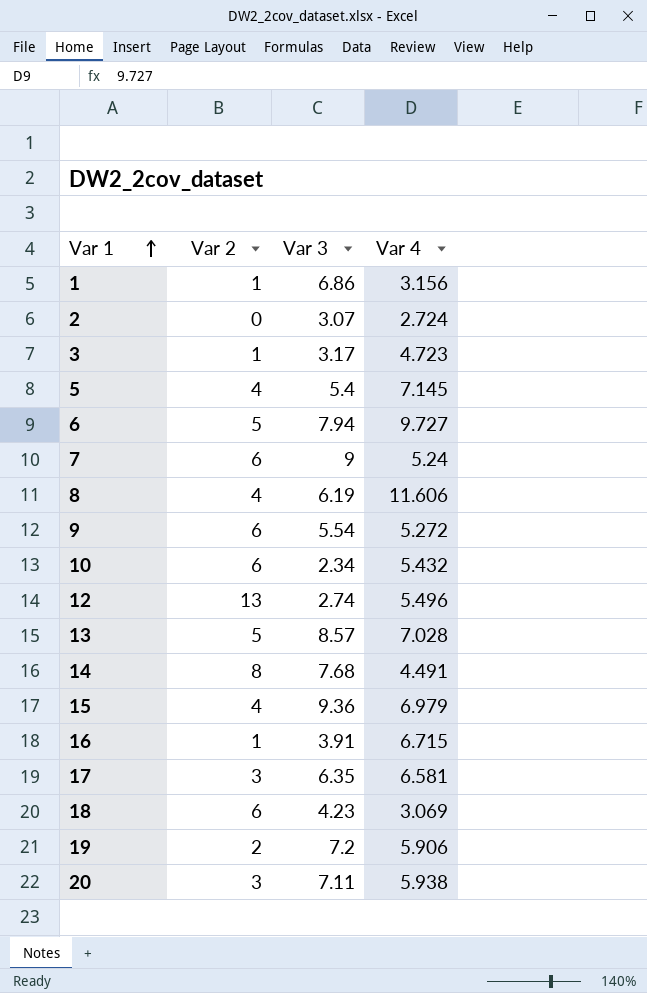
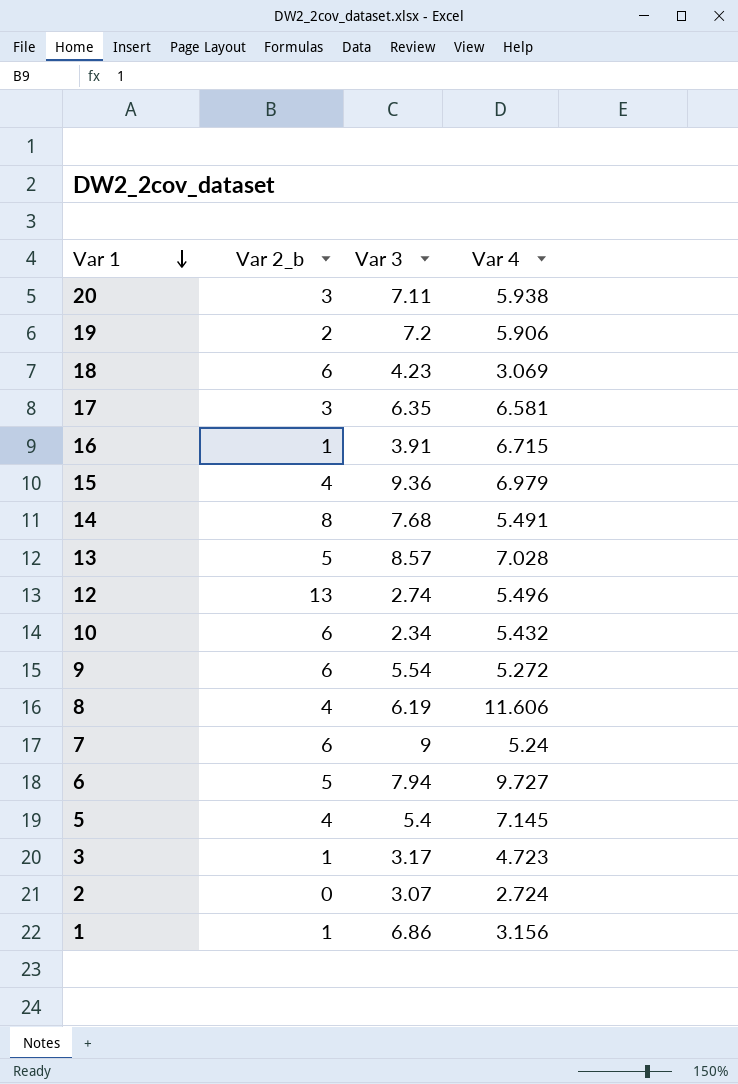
row order: Var 1 ascending -> Var 1 descending
column name: Var 2 -> Var 2_b
14 | Var 4: 4.491 -> 5.491

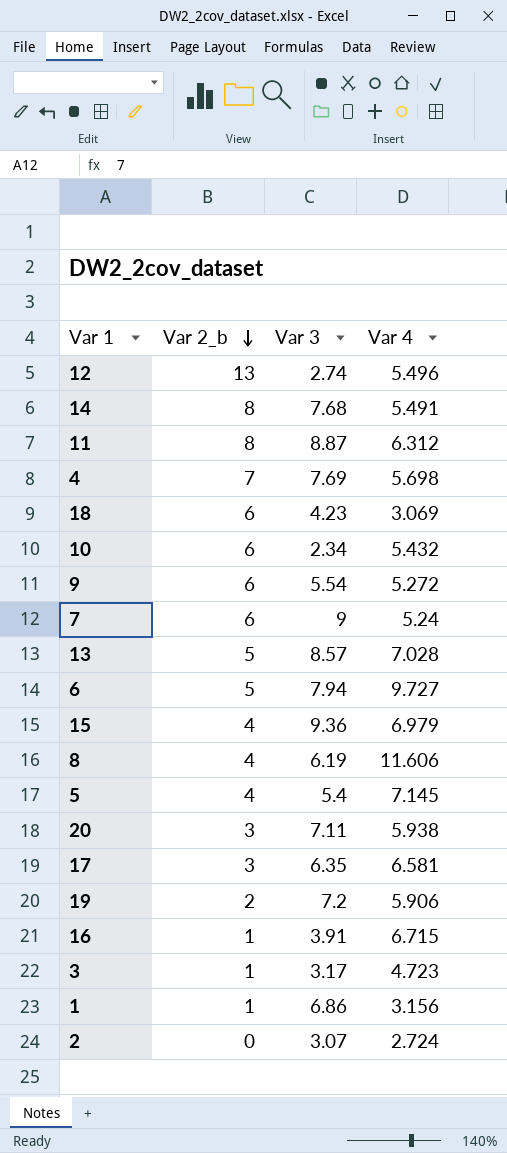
row order: Var 1 descending -> Var 2_b descending
row 11: none -> 8 | 8.87 | 6.312
row 4: none -> 7 | 7.69 | 5.698

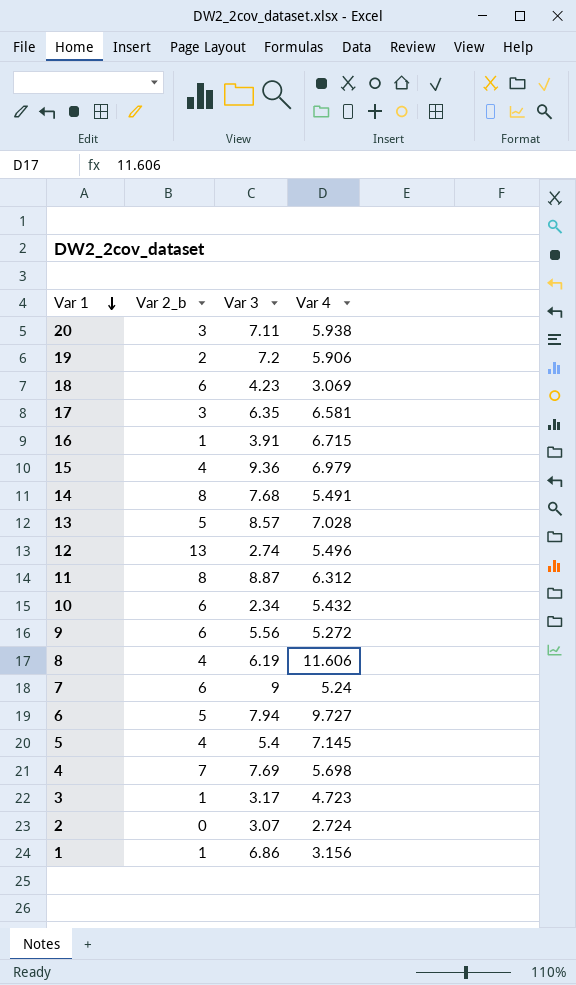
row order: Var 2_b descending -> Var 1 descending
9 | Var 3: 5.54 -> 5.56

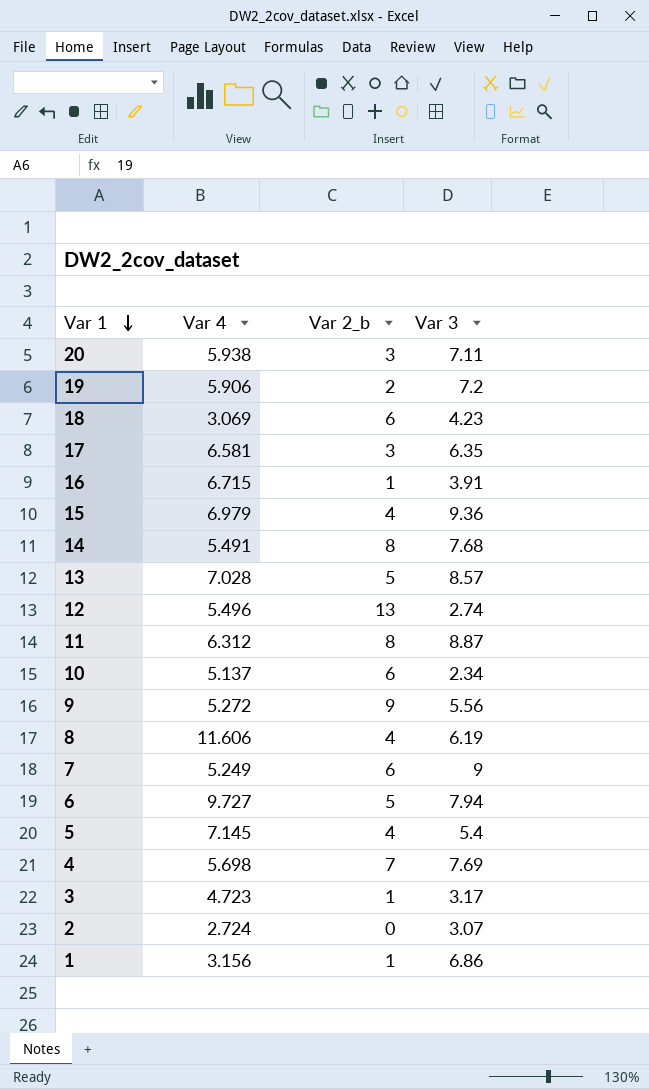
column Var 4 | position: 4 -> 2
10 | Var 4: 5.432 -> 5.137
9 | Var 2_b: 6 -> 9
7 | Var 4: 5.24 -> 5.249

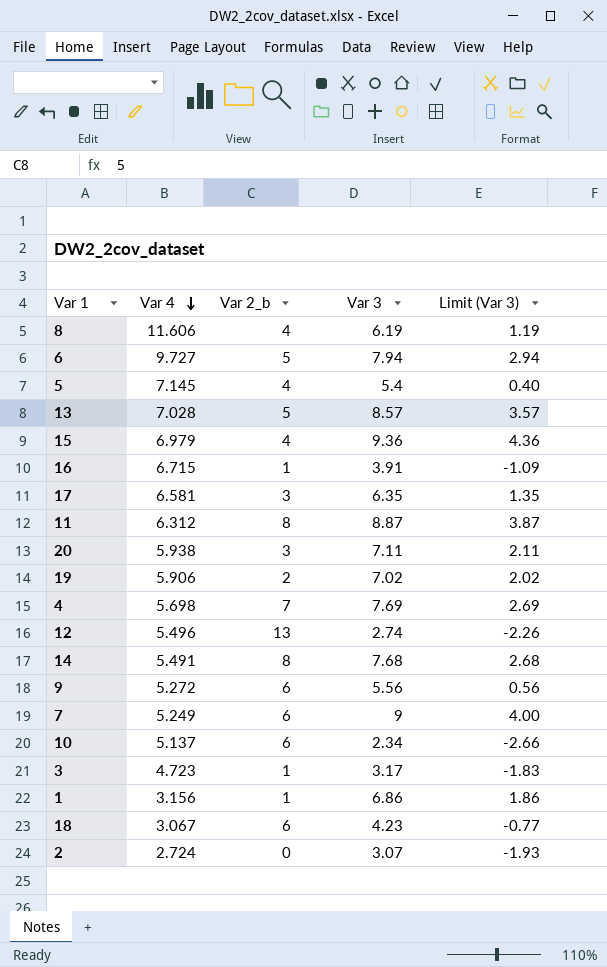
row order: Var 1 descending -> Var 4 descending
column Limit (Var 3) | formula: none -> [Var 3] - 5
19 | Var 3: 7.2 -> 7.02
9 | Var 2_b: 9 -> 6
18 | Var 4: 3.069 -> 3.067

